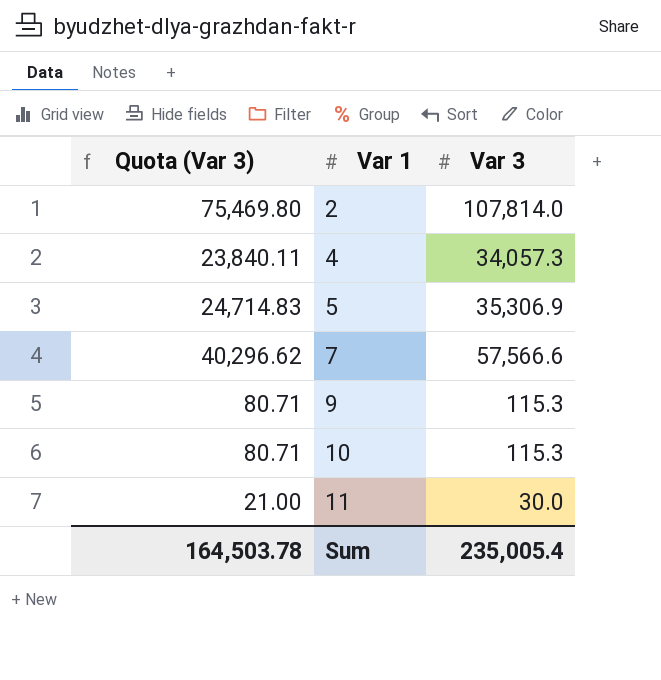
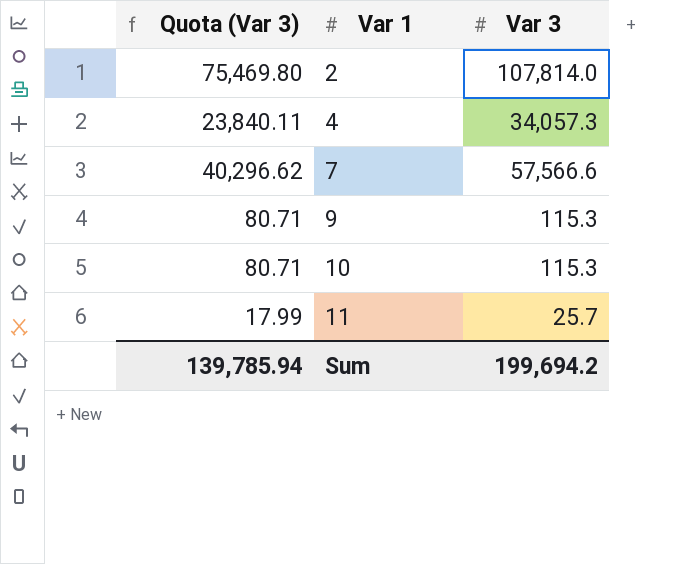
row 5: 24,714.83 | 35,306.9 -> none
11 | Quota (Var 3): 21.00 -> 17.99
11 | Var 3: 30.0 -> 25.7
Sum | Quota (Var 3): 164,503.78 -> 139,785.94
Sum | Var 3: 235,005.4 -> 199,694.2

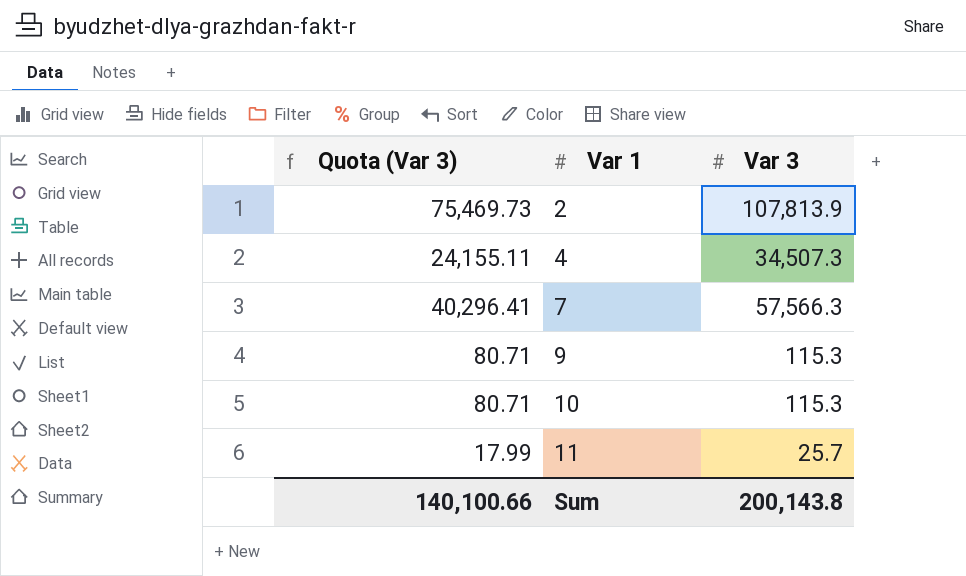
2 | Quota (Var 3): 75,469.80 -> 75,469.73
2 | Var 3: 107,814.0 -> 107,813.9
4 | Quota (Var 3): 23,840.11 -> 24,155.11
4 | Var 3: 34,057.3 -> 34,507.3
7 | Quota (Var 3): 40,296.62 -> 40,296.41
7 | Var 3: 57,566.6 -> 57,566.3
Sum | Quota (Var 3): 139,785.94 -> 140,100.66
Sum | Var 3: 199,694.2 -> 200,143.8

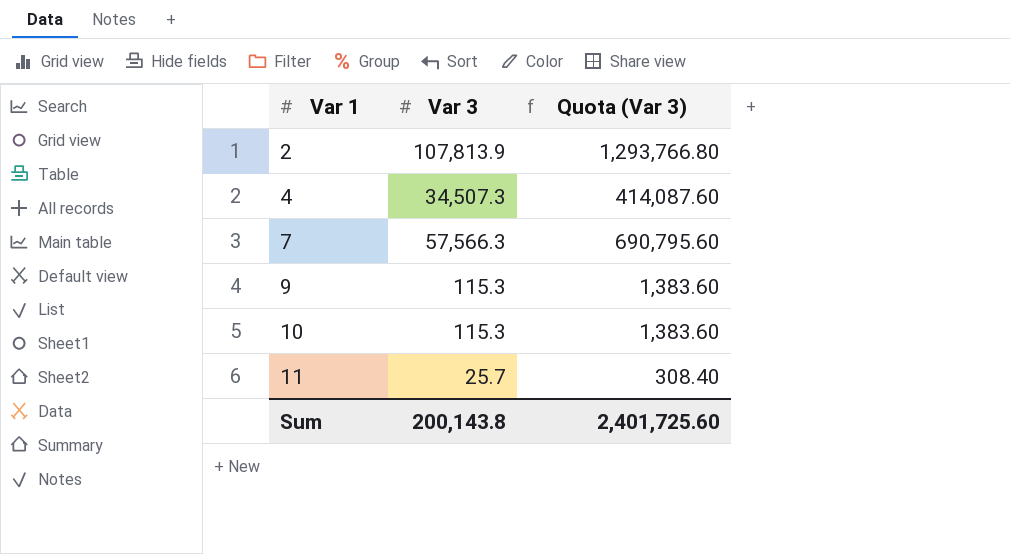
column Quota (Var 3) | formula: [Var 3] * 0.7 -> [Var 3] * 12
column Quota (Var 3) | position: 1 -> 3
Sum | Quota (Var 3): 140,100.66 -> 2,401,725.60

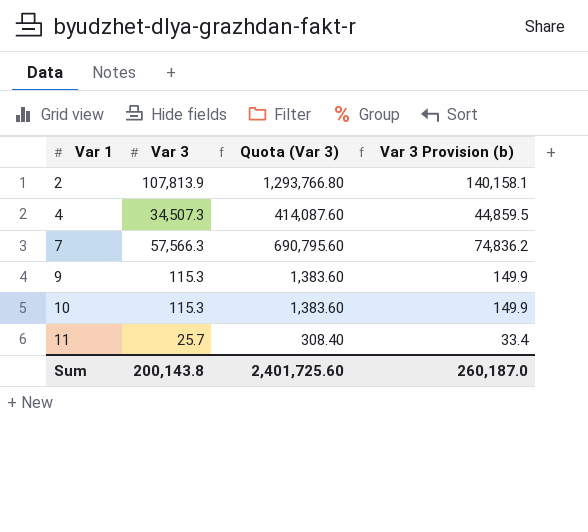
column Var 3 Provision (b) | formula: none -> [Var 3] * 1.3

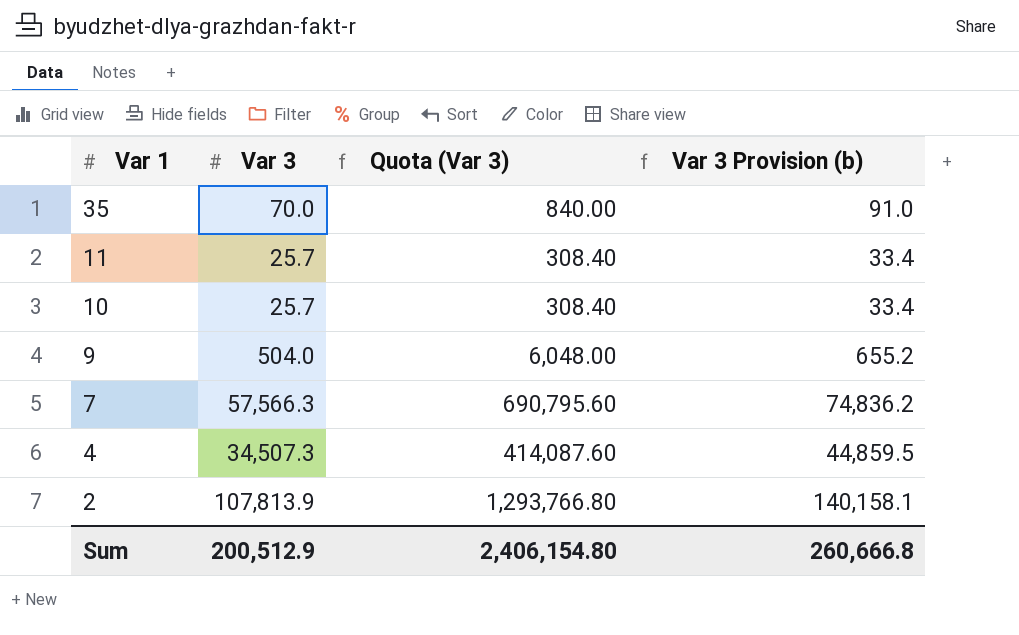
row order: Var 1 ascending -> Var 1 descending
row 35: none -> 70.0 | 840.00 | 91.0
10 | Var 3: 115.3 -> 25.7
10 | Quota (Var 3): 1,383.60 -> 308.40
10 | Var 3 Provision (b): 149.9 -> 33.4
9 | Var 3: 115.3 -> 504.0
9 | Quota (Var 3): 1,383.60 -> 6,048.00
9 | Var 3 Provision (b): 149.9 -> 655.2
Sum | Var 3: 200,143.8 -> 200,512.9
Sum | Quota (Var 3): 2,401,725.60 -> 2,406,154.80
Sum | Var 3 Provision (b): 260,187.0 -> 260,666.8

